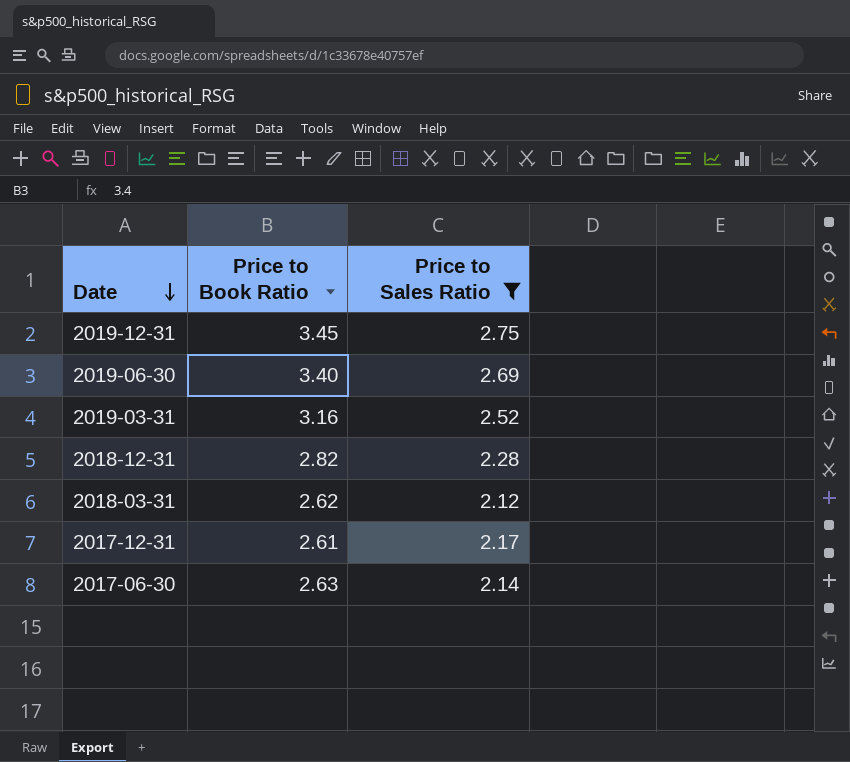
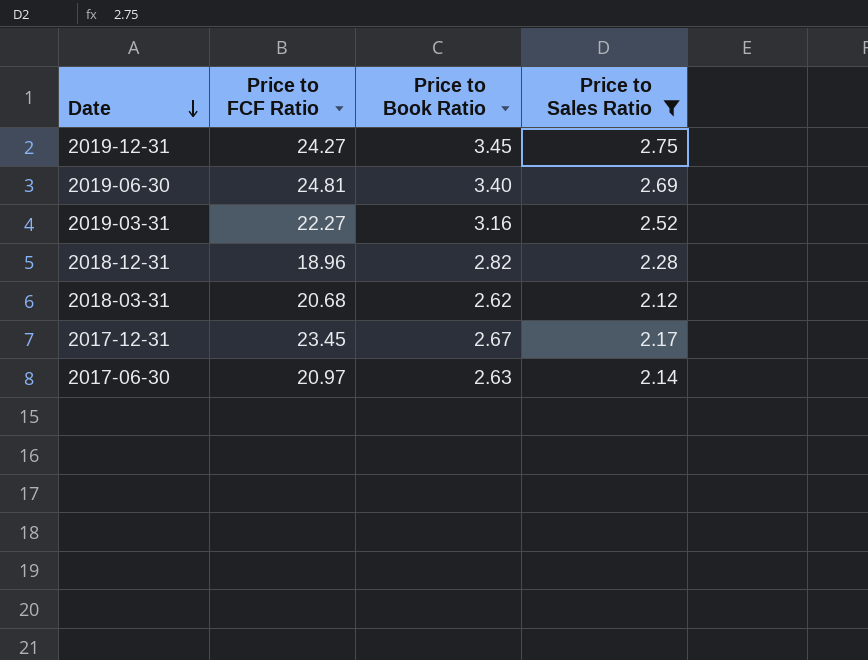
column Price to FCF Ratio | position: none -> 2
2017-12-31 | Price to Book Ratio: 2.61 -> 2.67

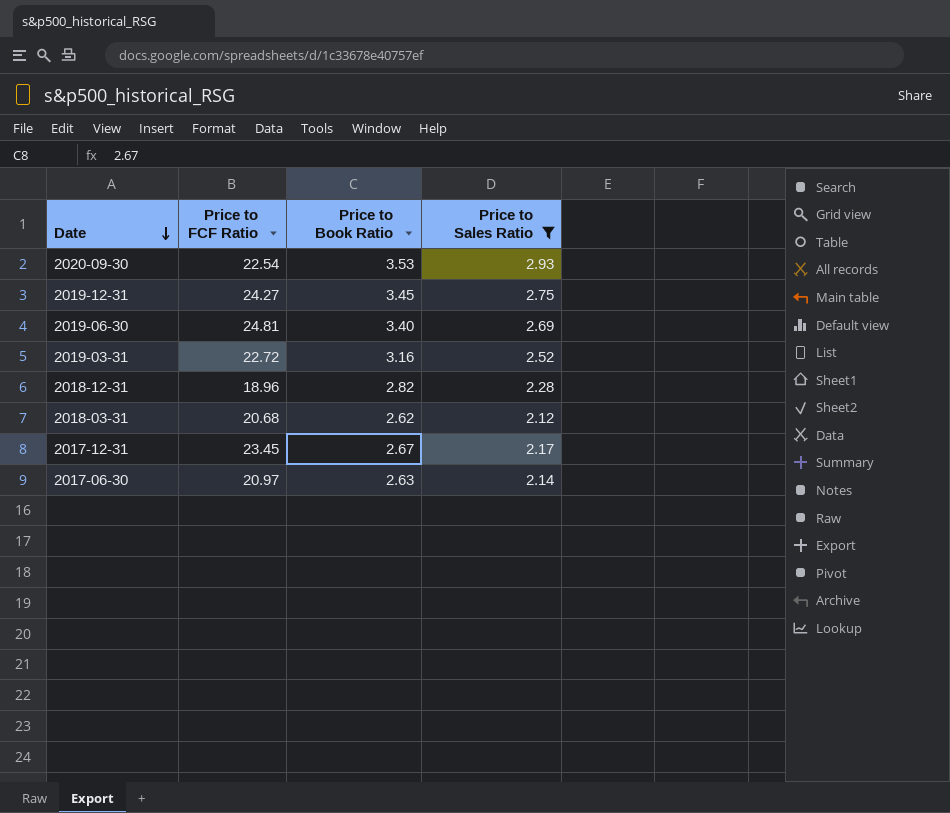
row 2020-09-30: none -> 22.54 | 3.53 | 2.93
2019-03-31 | Price to FCF Ratio: 22.27 -> 22.72

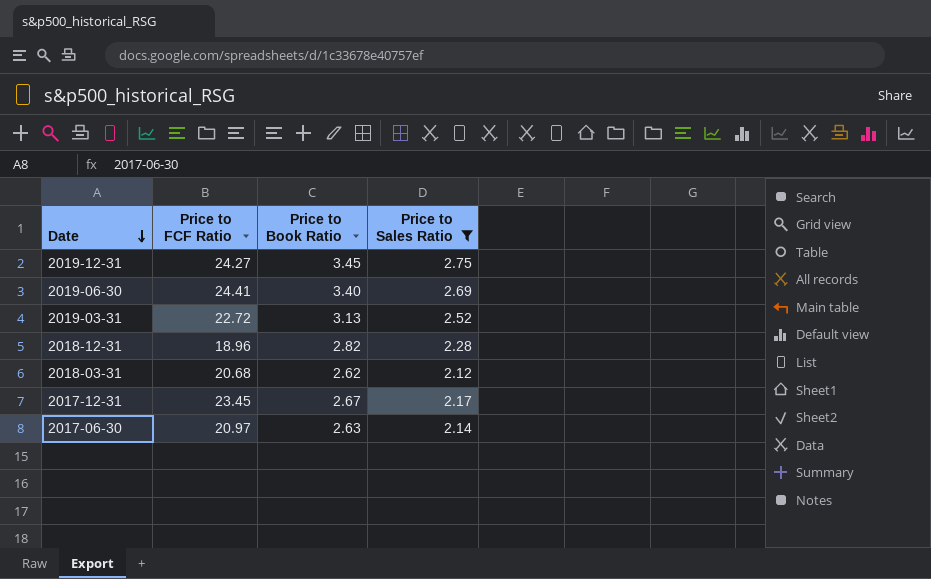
row 2020-09-30: 22.54 | 3.53 | 2.93 -> none
2019-06-30 | Price to FCF Ratio: 24.81 -> 24.41
2019-03-31 | Price to Book Ratio: 3.16 -> 3.13

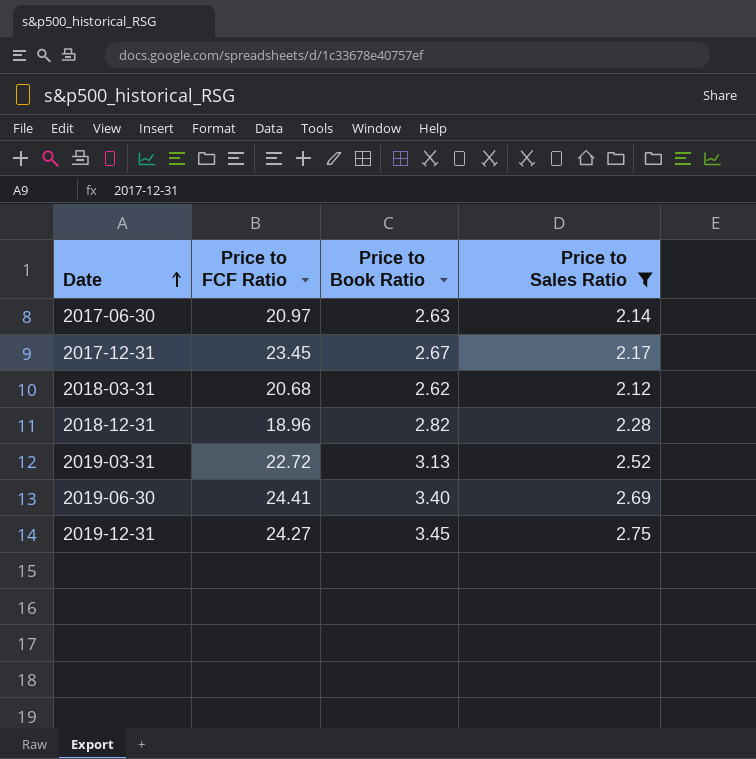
row order: Date descending -> Date ascending

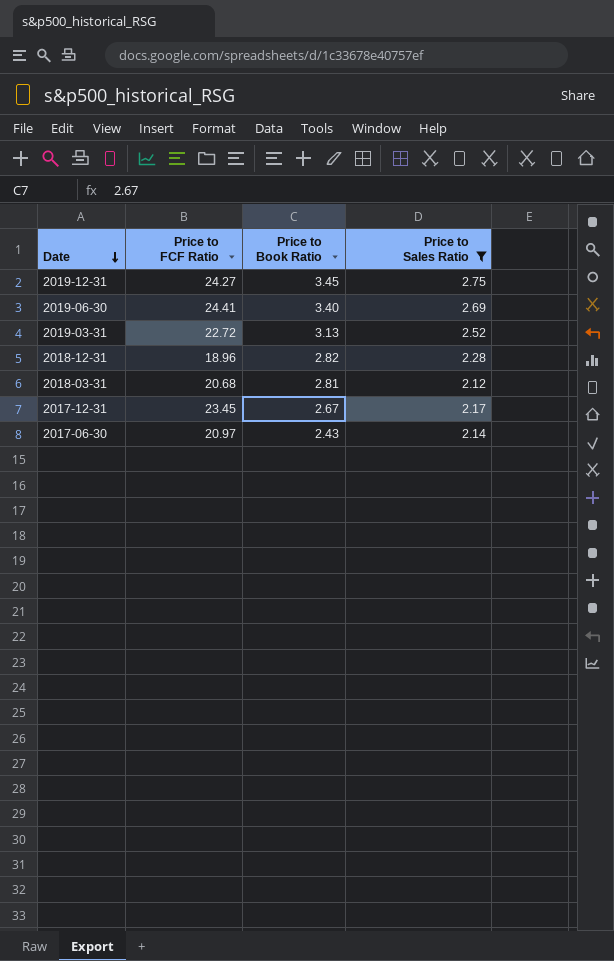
row order: Date ascending -> Date descending
2018-03-31 | Price to Book Ratio: 2.62 -> 2.81
2017-06-30 | Price to Book Ratio: 2.63 -> 2.43

